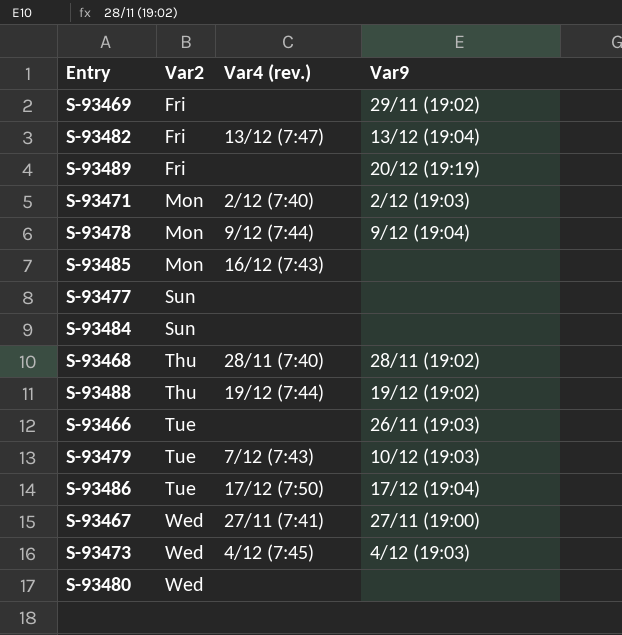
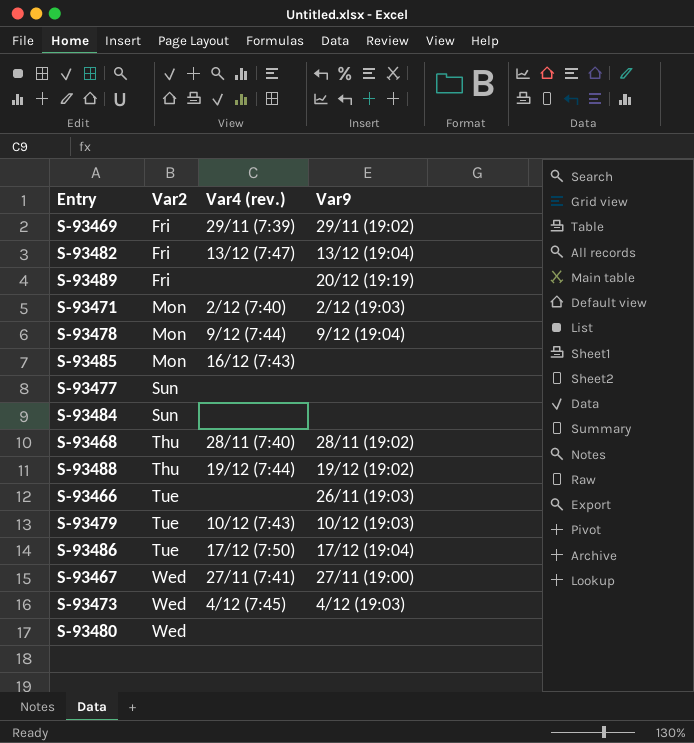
S-93469 | Var4 (rev.): none -> 29/11 (7:39)
S-93479 | Var4 (rev.): 7/12 (7:43) -> 10/12 (7:43)

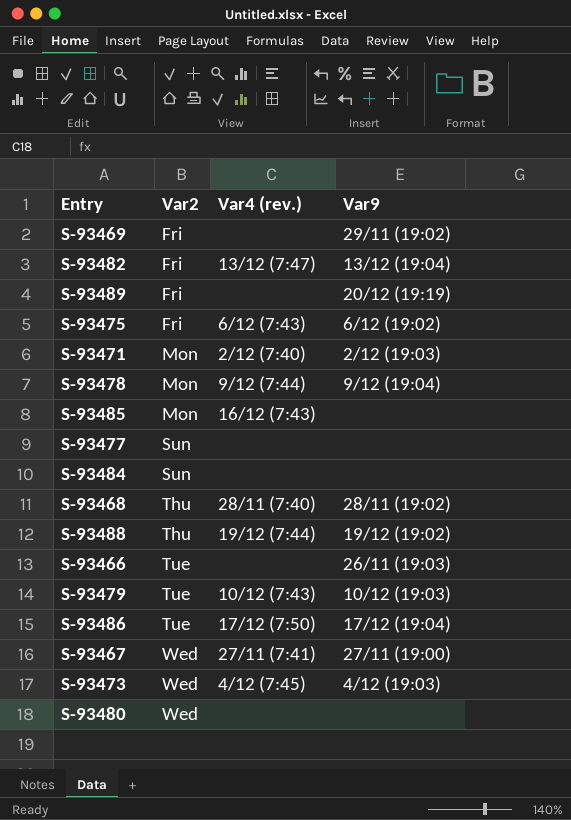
S-93469 | Var4 (rev.): 29/11 (7:39) -> none
row S-93475: none -> Fri | 6/12 (7:43) | 6/12 (19:02)

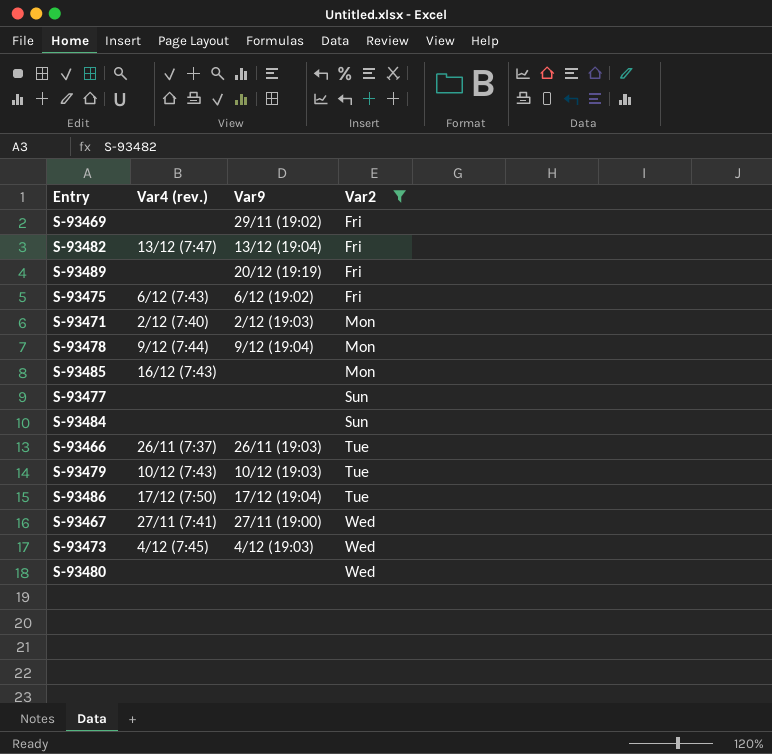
filter: none -> Var2 != Thu
column Var2 | position: 2 -> 4
S-93466 | Var4 (rev.): none -> 26/11 (7:37)

